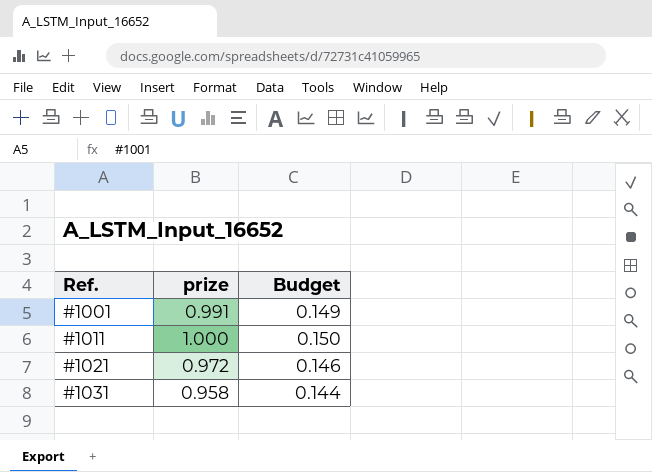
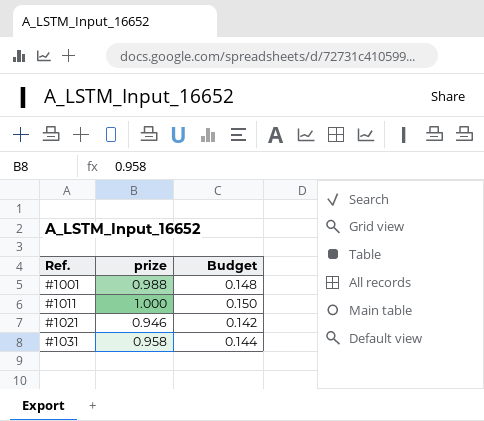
#1001 | prize: 0.991 -> 0.988
#1001 | Budget: 0.149 -> 0.148
#1021 | prize: 0.972 -> 0.946
#1021 | Budget: 0.146 -> 0.142

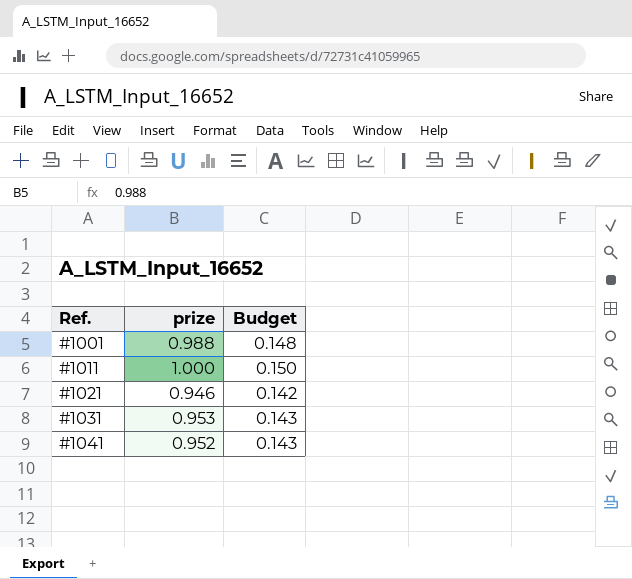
#1031 | prize: 0.958 -> 0.953
#1031 | Budget: 0.144 -> 0.143
row #1041: none -> 0.952 | 0.143

